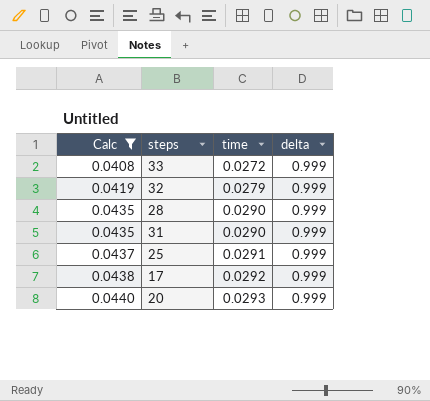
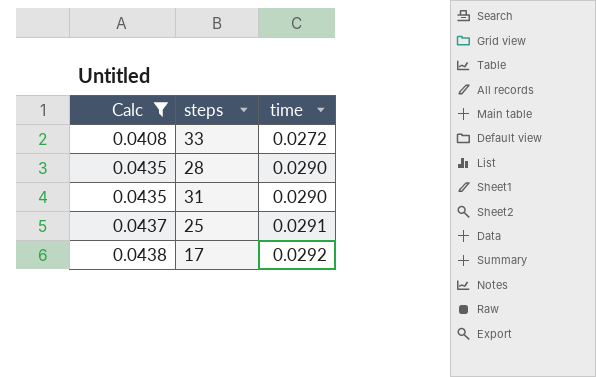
column delta | position: 4 -> none
row 32: 0.0419 | 0.0279 | 0.999 -> none
row 20: 0.0440 | 0.0293 | 0.999 -> none

